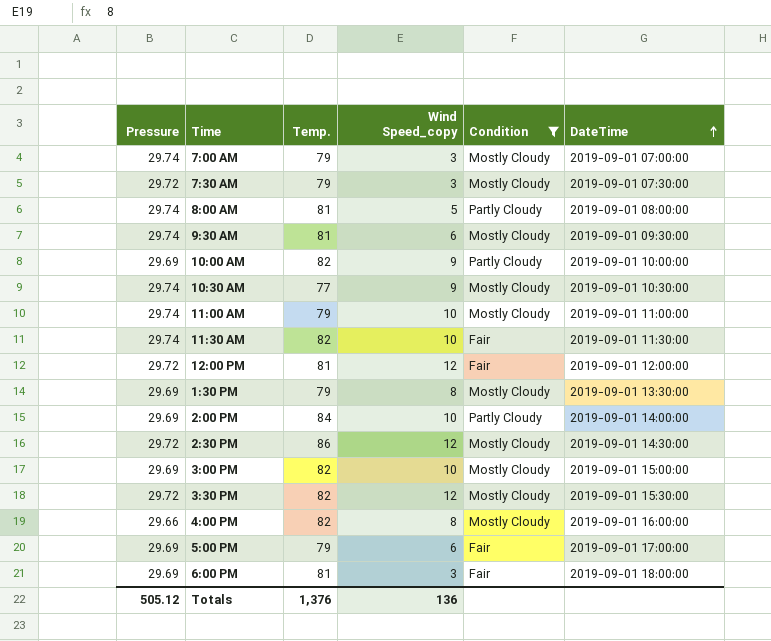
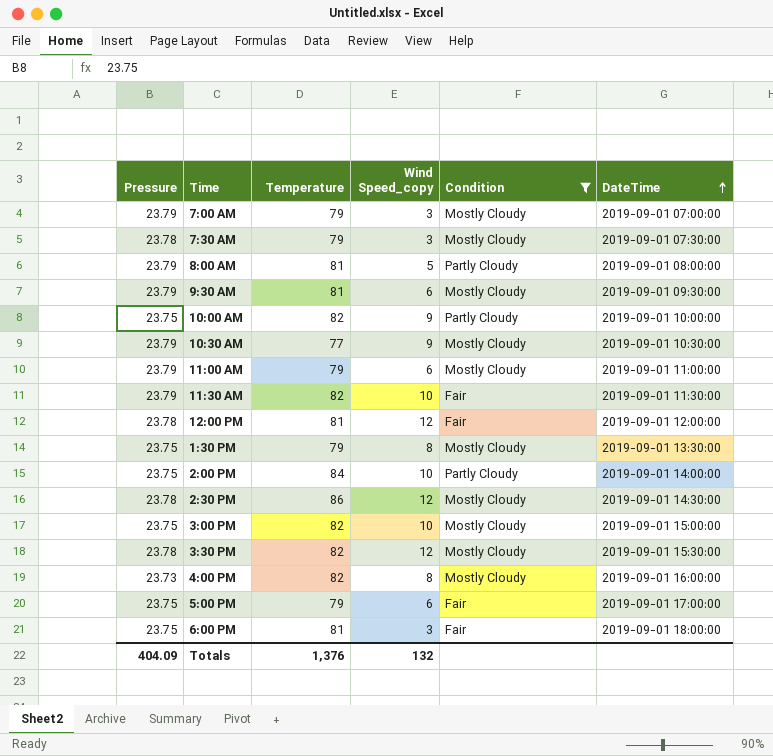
column name: Temp. -> Temperature
7:00 AM | Pressure: 29.74 -> 23.79
7:30 AM | Pressure: 29.72 -> 23.78
8:00 AM | Pressure: 29.74 -> 23.79
9:30 AM | Pressure: 29.74 -> 23.79
10:00 AM | Pressure: 29.69 -> 23.75
10:30 AM | Pressure: 29.74 -> 23.79
11:00 AM | Pressure: 29.74 -> 23.79
11:00 AM | Wind Speed_copy: 10 -> 6
11:30 AM | Pressure: 29.74 -> 23.79
12:00 PM | Pressure: 29.72 -> 23.78
1:30 PM | Pressure: 29.69 -> 23.75
2:00 PM | Pressure: 29.69 -> 23.75
2:30 PM | Pressure: 29.72 -> 23.78
3:00 PM | Pressure: 29.69 -> 23.75
3:30 PM | Pressure: 29.72 -> 23.78
4:00 PM | Pressure: 29.66 -> 23.73
5:00 PM | Pressure: 29.69 -> 23.75
6:00 PM | Pressure: 29.69 -> 23.75
Totals | Pressure: 505.12 -> 404.09
Totals | Wind Speed_copy: 136 -> 132

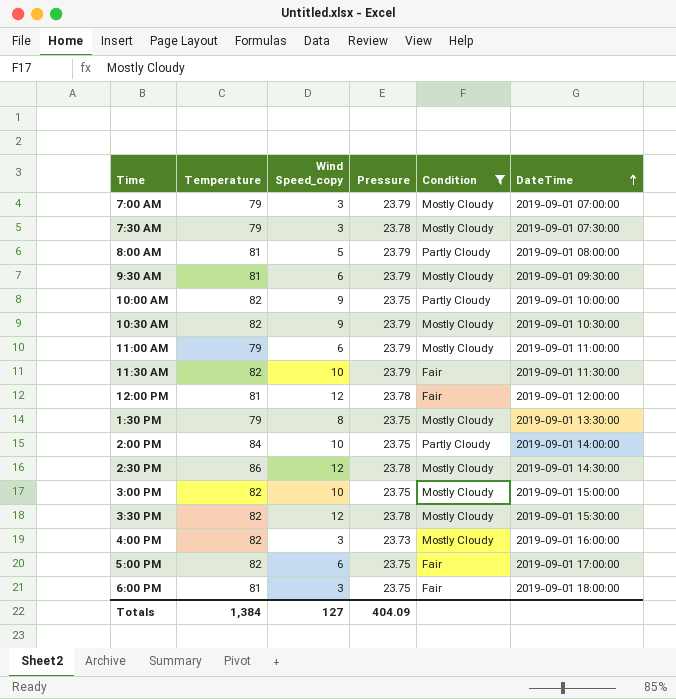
column Pressure | position: 1 -> 4
10:30 AM | Temperature: 77 -> 82
4:00 PM | Wind Speed_copy: 8 -> 3
5:00 PM | Temperature: 79 -> 82
Totals | Temperature: 1,376 -> 1,384
Totals | Wind Speed_copy: 132 -> 127

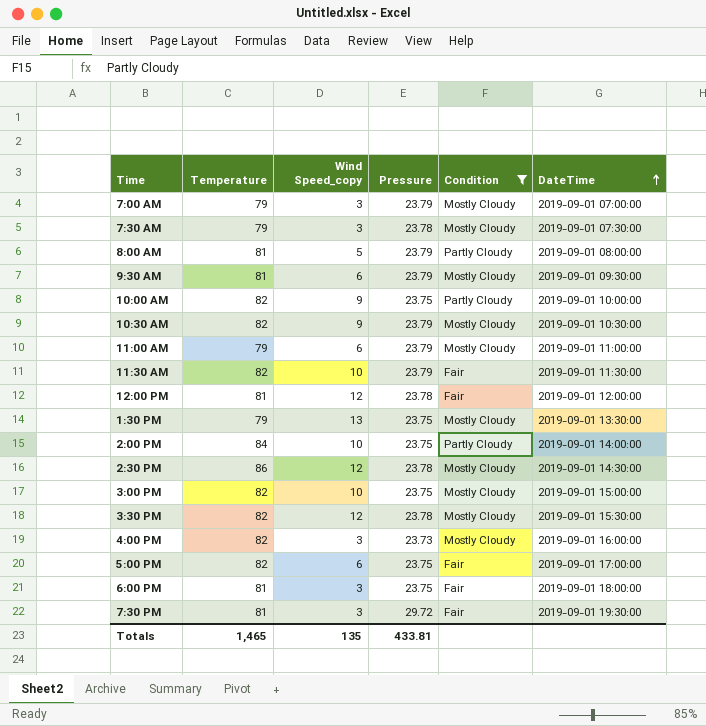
1:30 PM | Wind Speed_copy: 8 -> 13
row 7:30 PM: none -> 81 | 3 | 29.72 | Fair | 2019-09-01 19:30:00
Totals | Temperature: 1,384 -> 1,465
Totals | Wind Speed_copy: 127 -> 135
Totals | Pressure: 404.09 -> 433.81

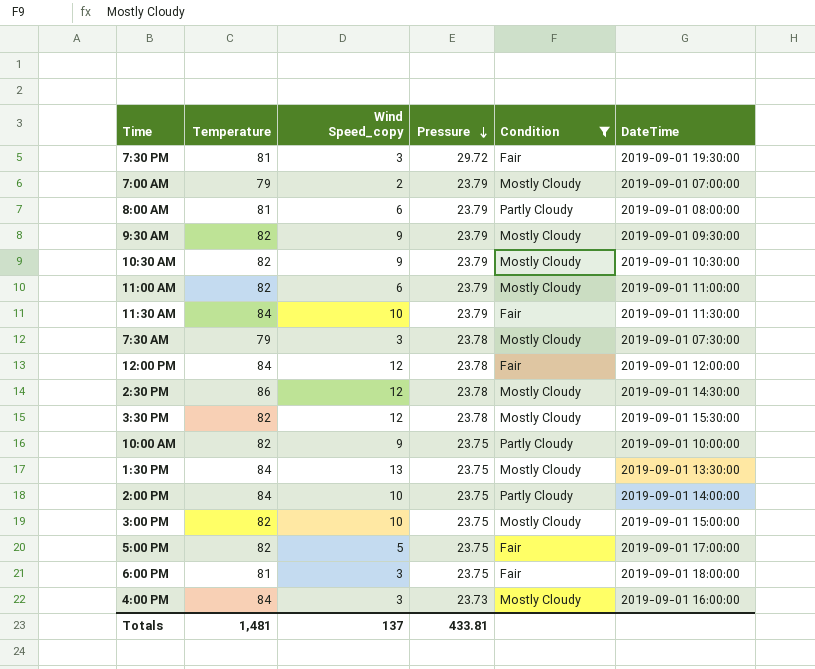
row order: DateTime ascending -> Pressure descending
7:00 AM | Wind Speed_copy: 3 -> 2
8:00 AM | Wind Speed_copy: 5 -> 6
9:30 AM | Temperature: 81 -> 82
9:30 AM | Wind Speed_copy: 6 -> 9
11:00 AM | Temperature: 79 -> 82
11:30 AM | Temperature: 82 -> 84
12:00 PM | Temperature: 81 -> 84
1:30 PM | Temperature: 79 -> 84
5:00 PM | Wind Speed_copy: 6 -> 5
4:00 PM | Temperature: 82 -> 84
Totals | Temperature: 1,465 -> 1,481
Totals | Wind Speed_copy: 135 -> 137

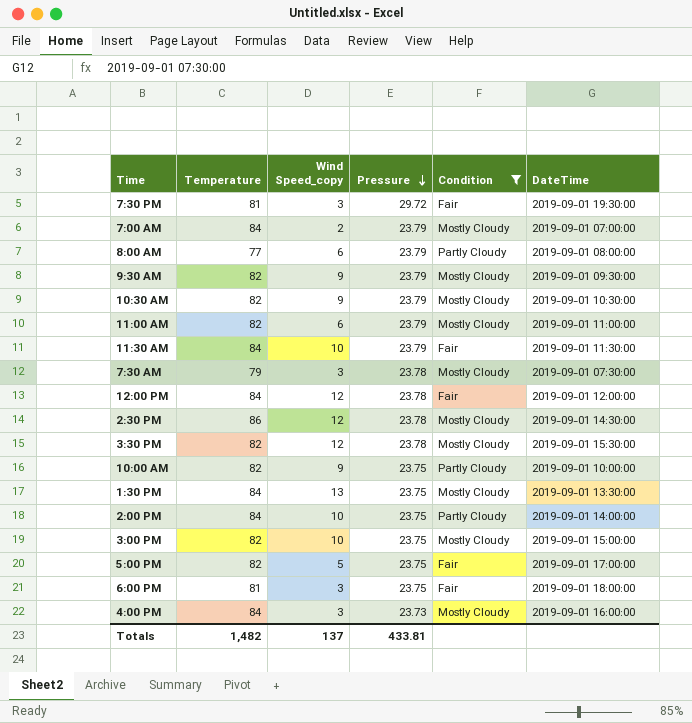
7:00 AM | Temperature: 79 -> 84
8:00 AM | Temperature: 81 -> 77
Totals | Temperature: 1,481 -> 1,482

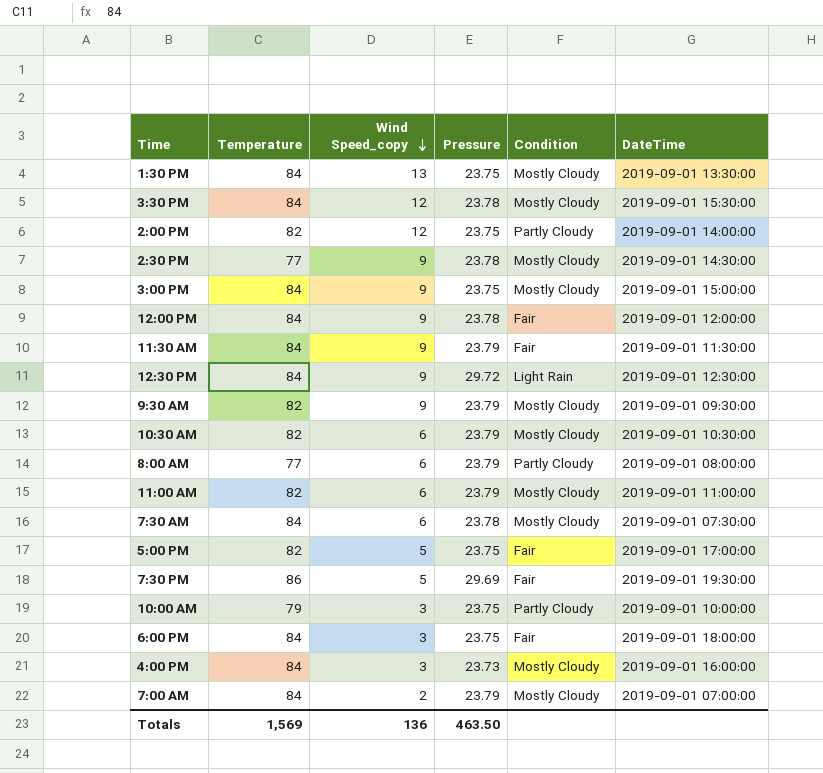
filter: Condition != Light Rain -> none
row order: Pressure descending -> Wind Speed_copy descending
3:30 PM | Temperature: 82 -> 84
2:00 PM | Temperature: 84 -> 82
2:00 PM | Wind Speed_copy: 10 -> 12
2:30 PM | Temperature: 86 -> 77
2:30 PM | Wind Speed_copy: 12 -> 9
3:00 PM | Temperature: 82 -> 84
3:00 PM | Wind Speed_copy: 10 -> 9
12:00 PM | Wind Speed_copy: 12 -> 9
11:30 AM | Wind Speed_copy: 10 -> 9
10:30 AM | Wind Speed_copy: 9 -> 6
7:30 AM | Temperature: 79 -> 84
7:30 AM | Wind Speed_copy: 3 -> 6
7:30 PM | Temperature: 81 -> 86
7:30 PM | Wind Speed_copy: 3 -> 5
7:30 PM | Pressure: 29.72 -> 29.69
10:00 AM | Temperature: 82 -> 79
10:00 AM | Wind Speed_copy: 9 -> 3
6:00 PM | Temperature: 81 -> 84
Totals | Temperature: 1,482 -> 1,569
Totals | Wind Speed_copy: 137 -> 136
Totals | Pressure: 433.81 -> 463.50

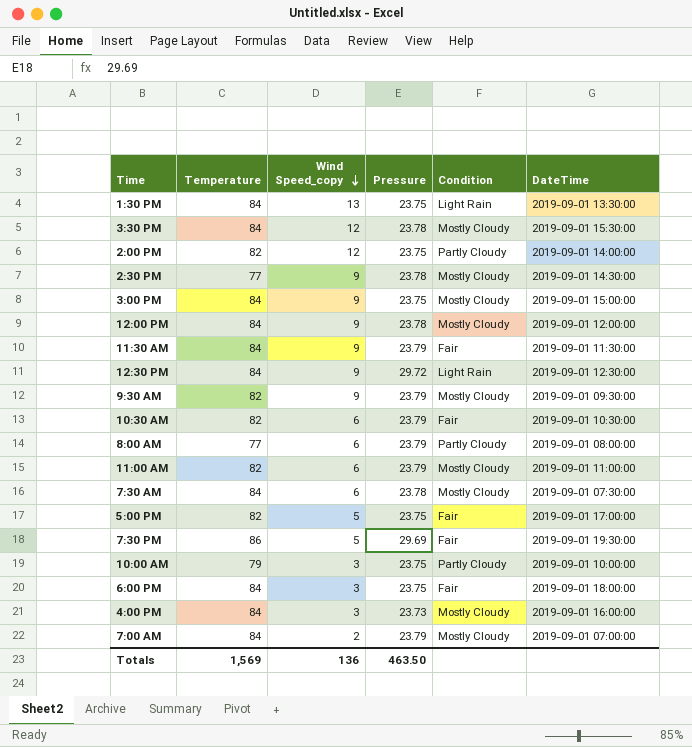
1:30 PM | Condition: Mostly Cloudy -> Light Rain
12:00 PM | Condition: Fair -> Mostly Cloudy
10:30 AM | Condition: Mostly Cloudy -> Fair

